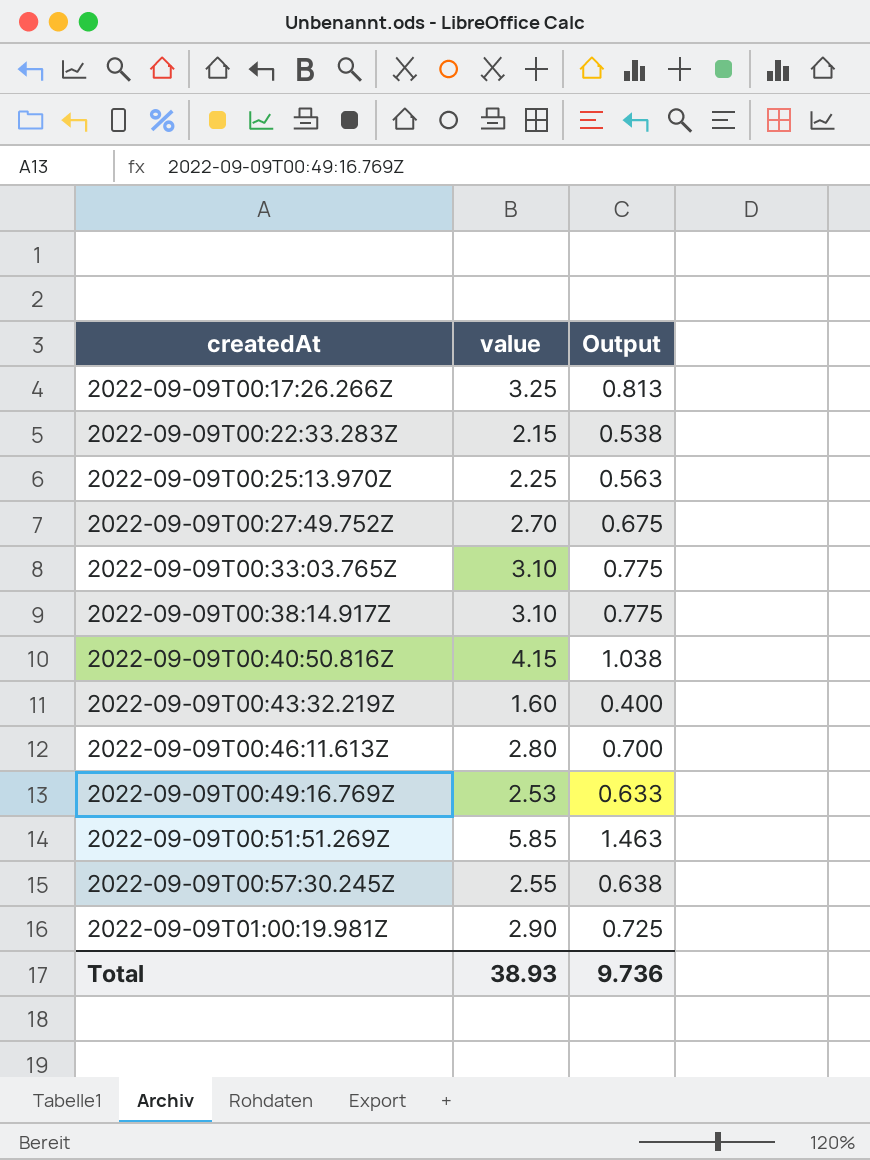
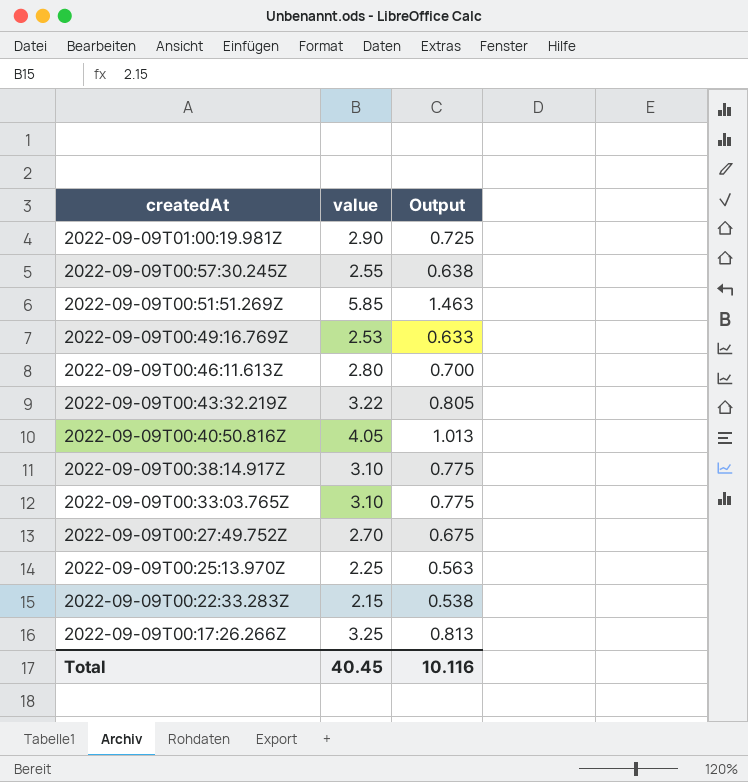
row order: createdAt ascending -> createdAt descending
2022-09-09T00:43:32.219Z | value: 1.60 -> 3.22
2022-09-09T00:43:32.219Z | Output: 0.400 -> 0.805
2022-09-09T00:40:50.816Z | value: 4.15 -> 4.05
2022-09-09T00:40:50.816Z | Output: 1.038 -> 1.013
Total | value: 38.93 -> 40.45
Total | Output: 9.736 -> 10.116

